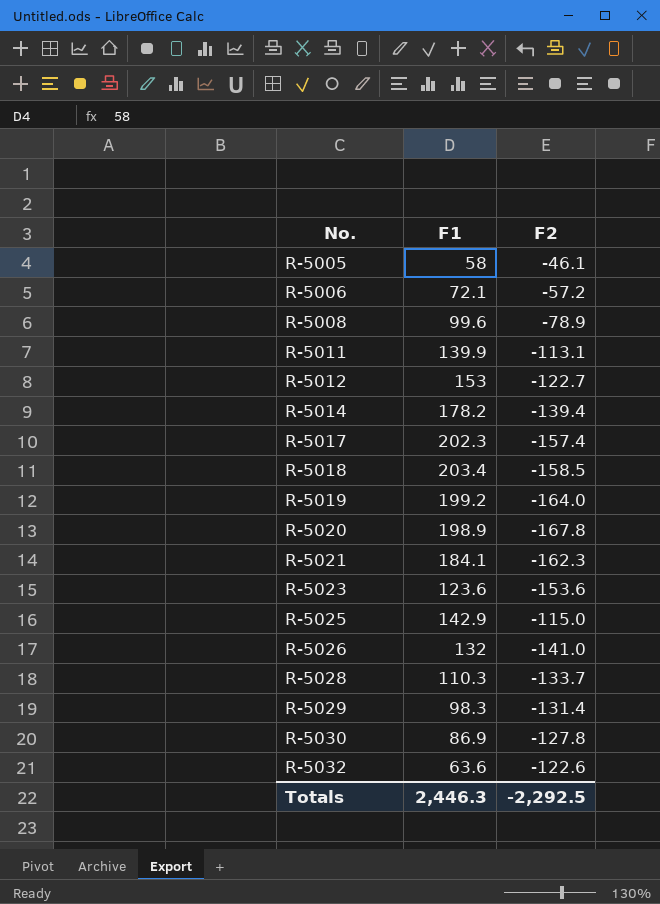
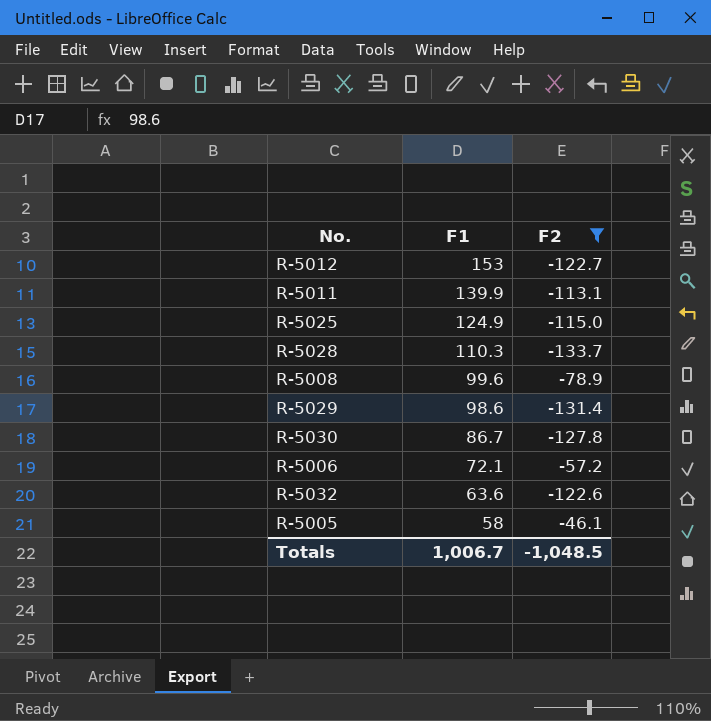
filter: none -> F2 >= -133.7
row order: No. ascending -> F1 descending
R-5025 | F1: 142.9 -> 124.9
R-5029 | F1: 98.3 -> 98.6
R-5030 | F1: 86.9 -> 86.7
Totals | F1: 2,446.3 -> 1,006.7
Totals | F2: -2,292.5 -> -1,048.5

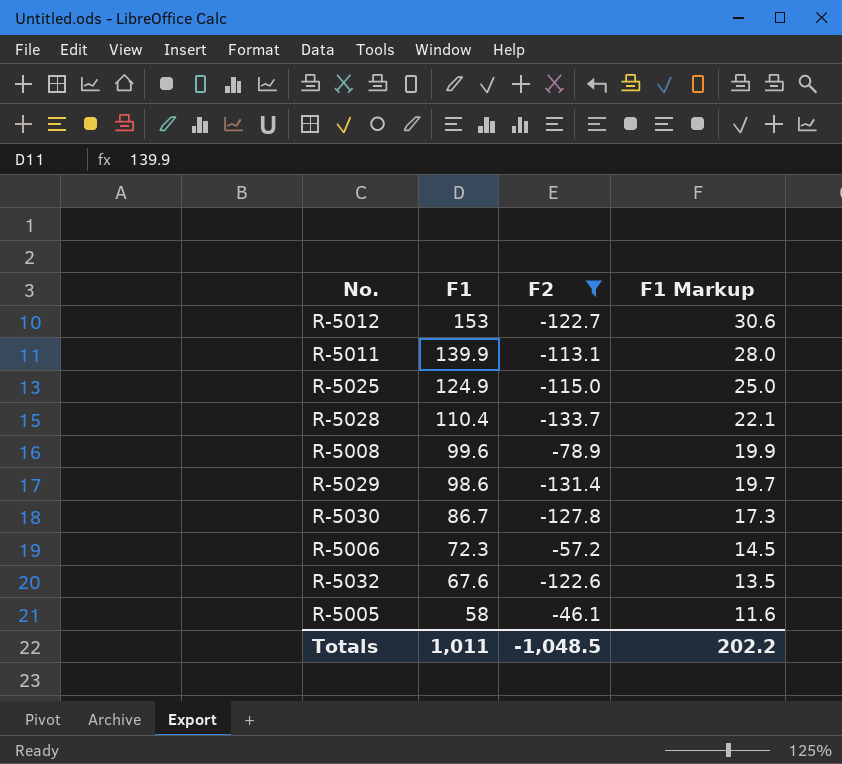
column F1 Markup | formula: none -> [F1] * 0.2
R-5028 | F1: 110.3 -> 110.4
R-5006 | F1: 72.1 -> 72.3
R-5032 | F1: 63.6 -> 67.6
Totals | F1: 1,006.7 -> 1,011

